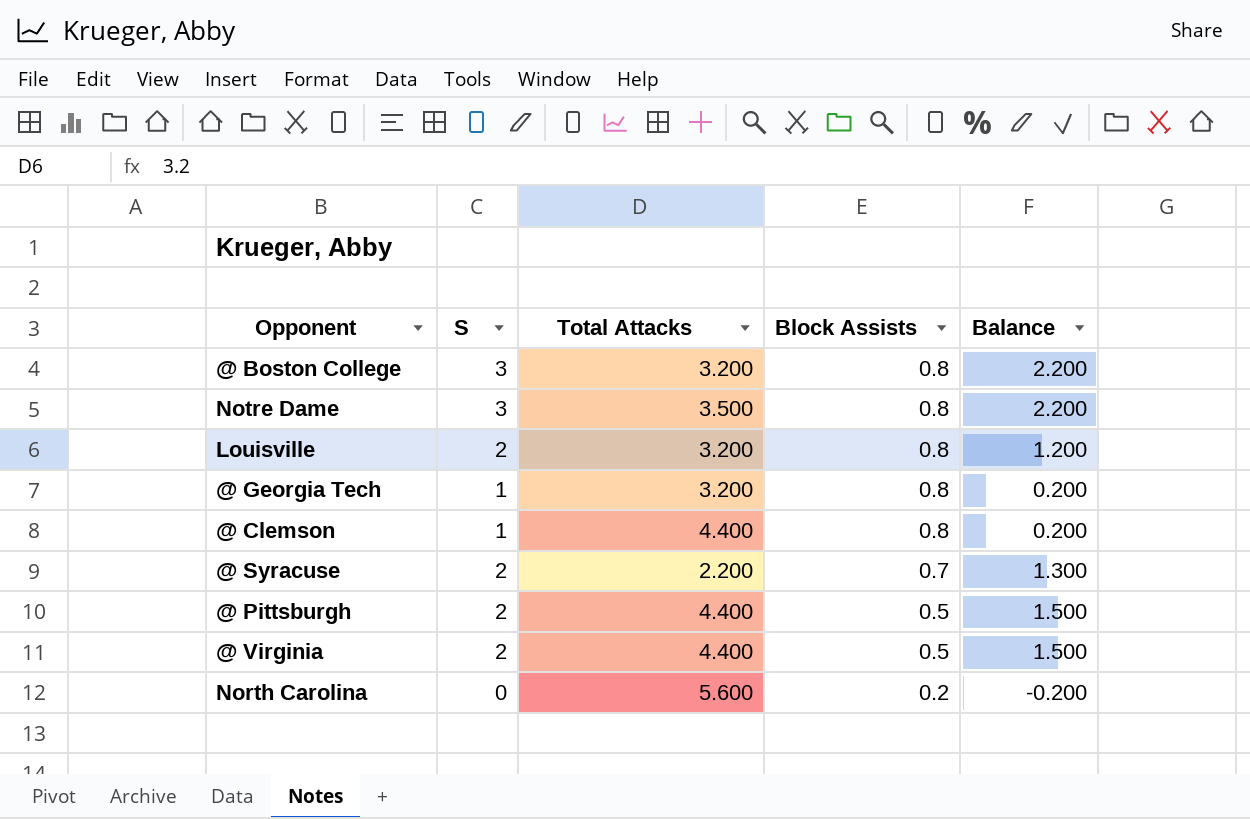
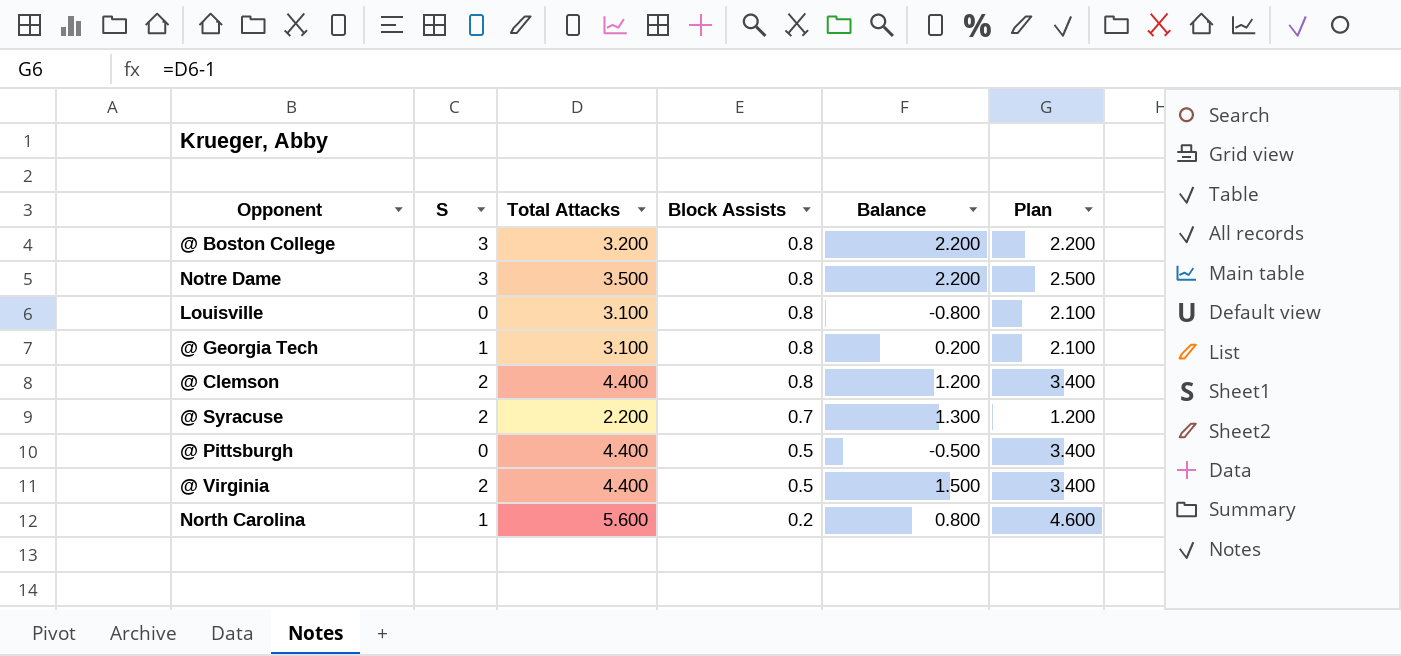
column Plan | formula: none -> [Total Attacks] - 1
Louisville | S: 2 -> 0
Louisville | Total Attacks: 3.200 -> 3.100
Louisville | Balance: 1.200 -> -0.800
@ Georgia Tech | Total Attacks: 3.200 -> 3.100
@ Clemson | S: 1 -> 2
@ Clemson | Balance: 0.200 -> 1.200
@ Pittsburgh | S: 2 -> 0
@ Pittsburgh | Balance: 1.500 -> -0.500
North Carolina | S: 0 -> 1
North Carolina | Balance: -0.200 -> 0.800

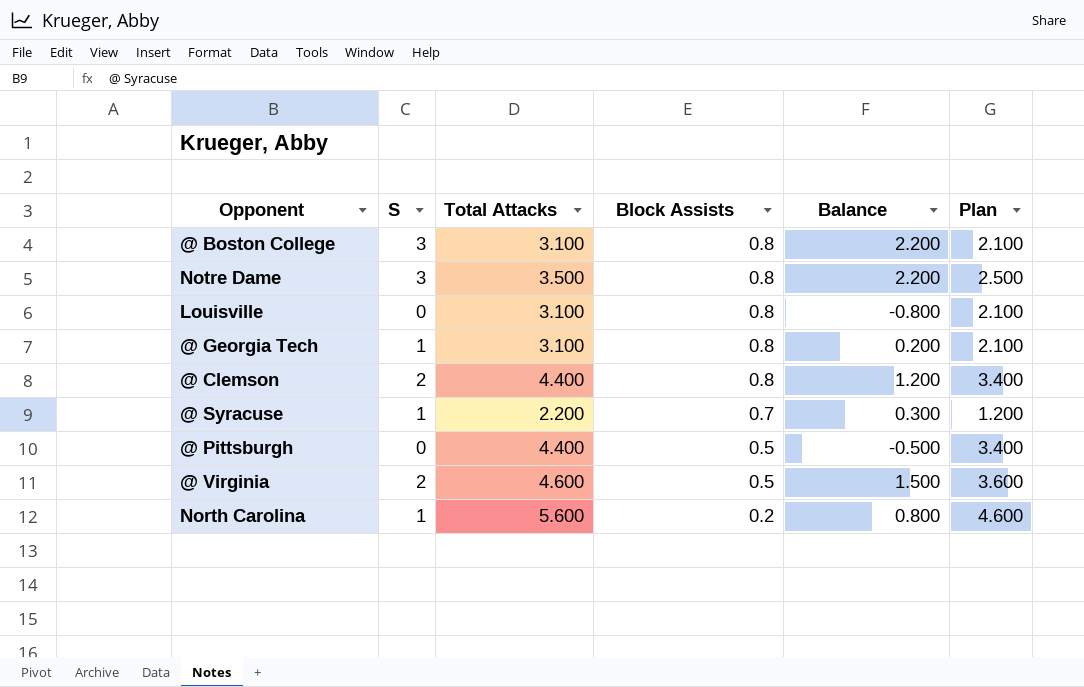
@ Boston College | Total Attacks: 3.200 -> 3.100
@ Boston College | Plan: 2.200 -> 2.100
@ Syracuse | S: 2 -> 1
@ Syracuse | Balance: 1.300 -> 0.300
@ Virginia | Total Attacks: 4.400 -> 4.600
@ Virginia | Plan: 3.400 -> 3.600

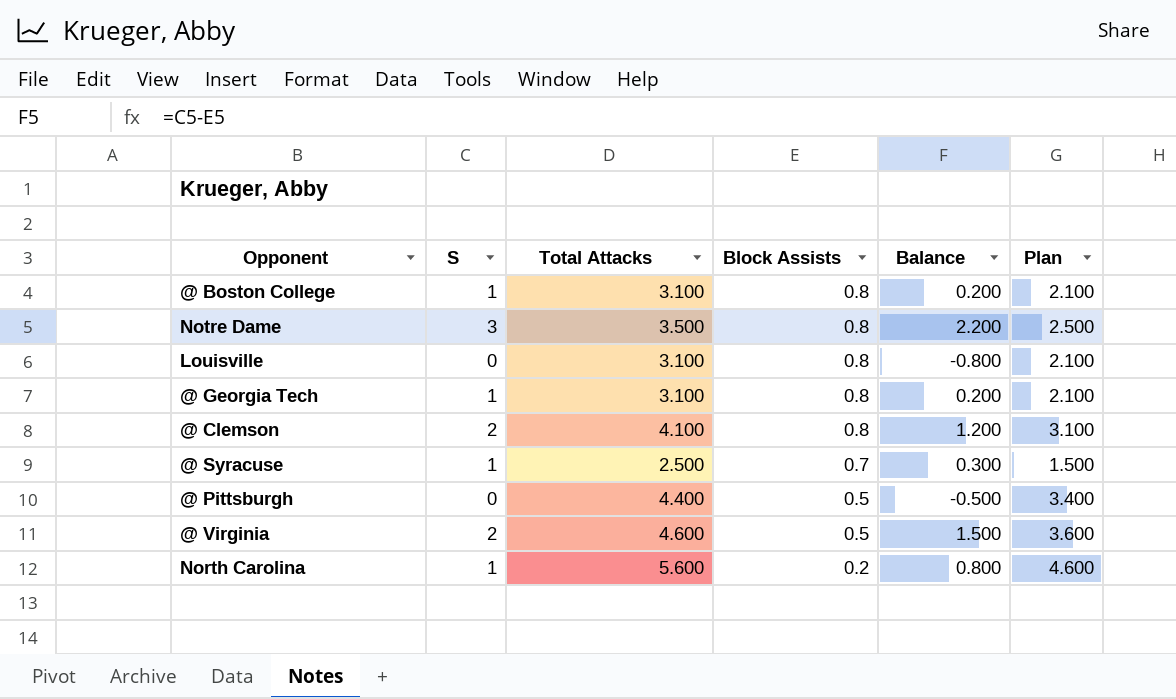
@ Boston College | S: 3 -> 1
@ Boston College | Balance: 2.200 -> 0.200
@ Clemson | Total Attacks: 4.400 -> 4.100
@ Clemson | Plan: 3.400 -> 3.100
@ Syracuse | Total Attacks: 2.200 -> 2.500
@ Syracuse | Plan: 1.200 -> 1.500

